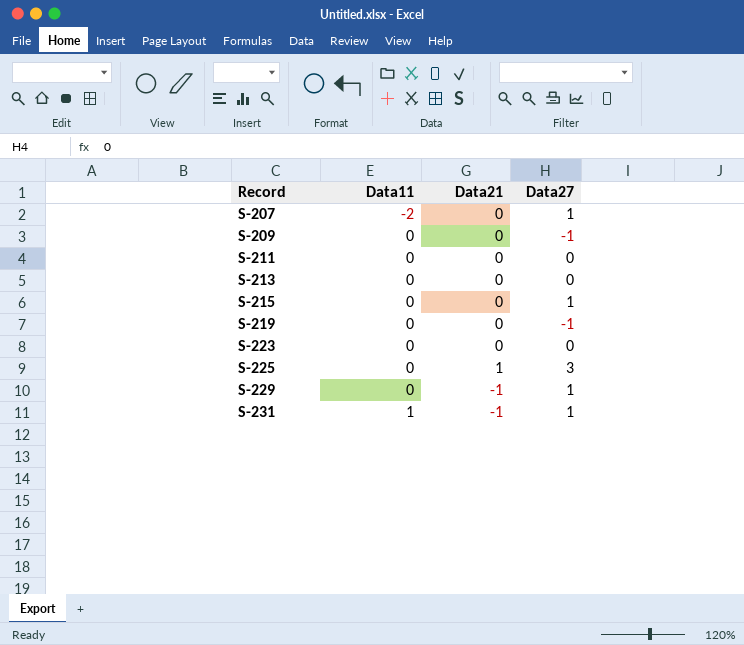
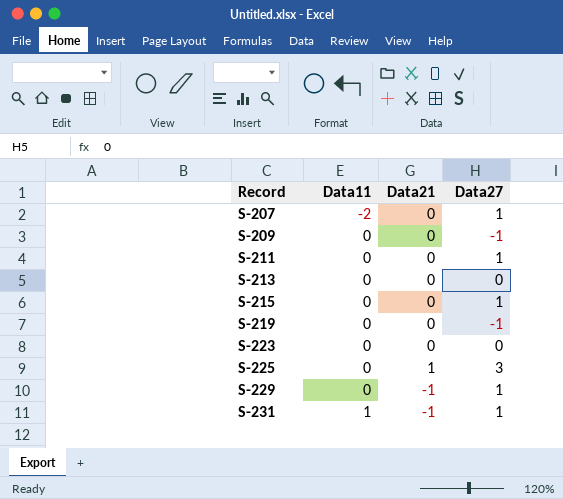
S-211 | Data27: 0 -> 1

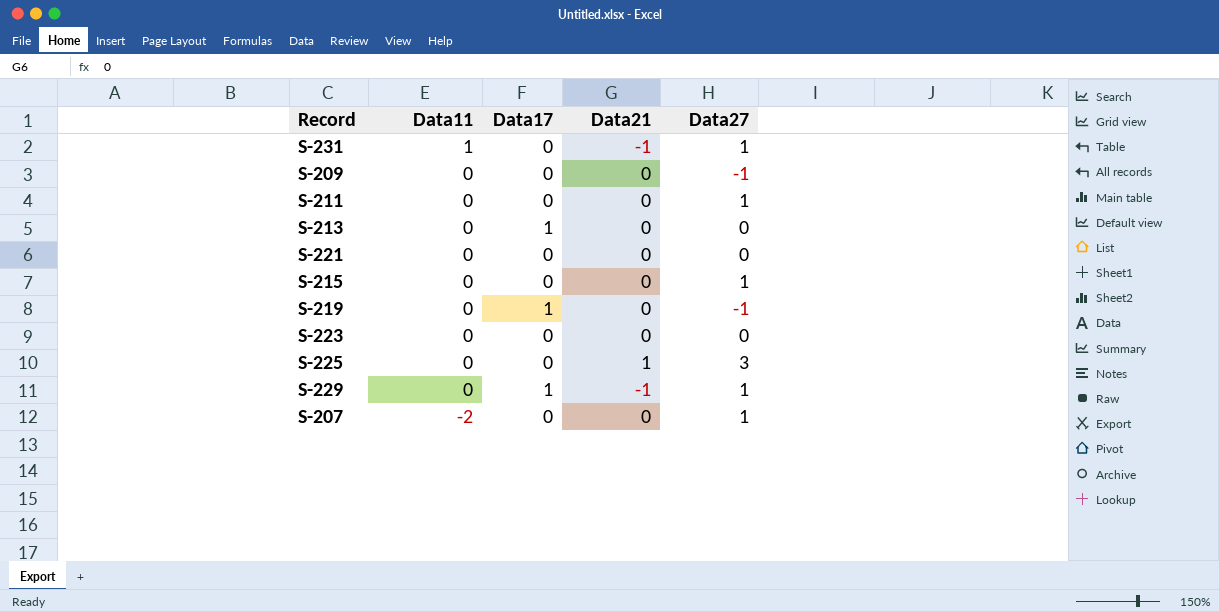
row order: Record ascending -> Data11 descending
column Data17 | position: none -> 3
row S-221: none -> 0 | 0 | 0 | 0

